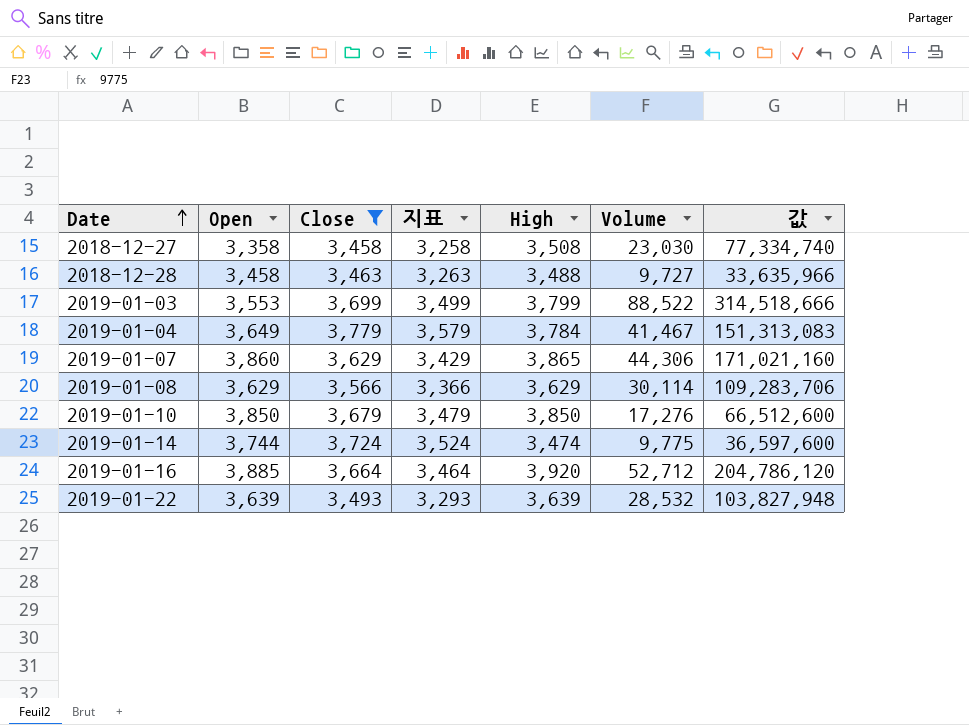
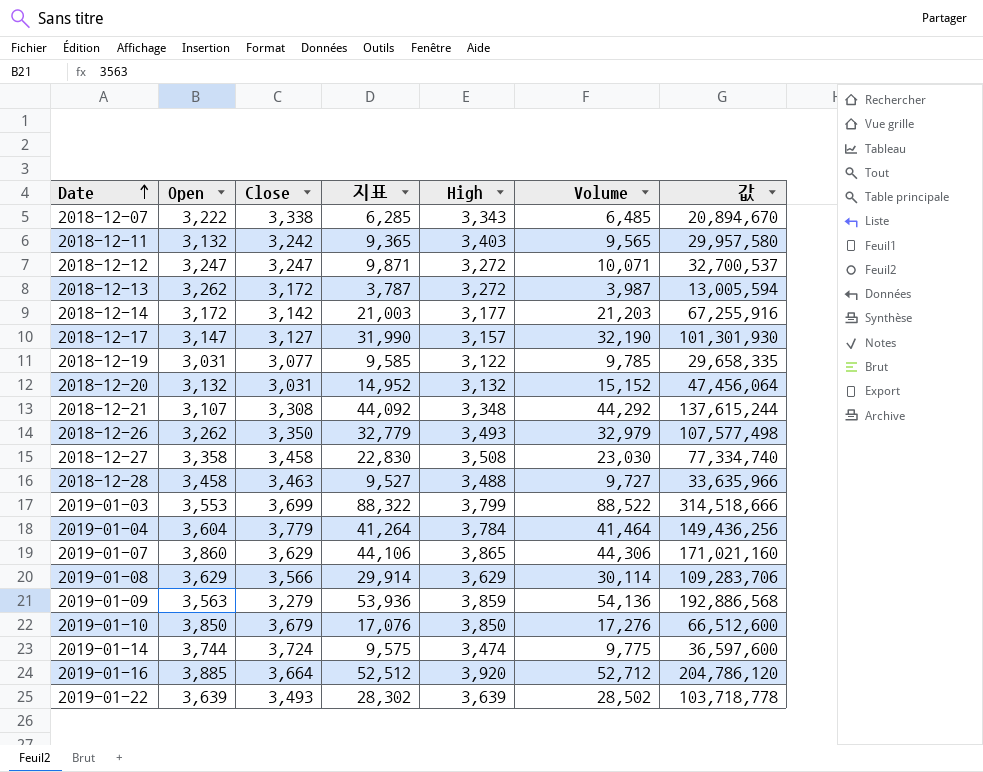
filter: Close >= 3,458 -> none
column 지표 | formula: [Close] - 200 -> [Volume] - 200
2019-01-04 | Open: 3,649 -> 3,604
2019-01-04 | Volume: 41,467 -> 41,464
2019-01-04 | 값: 151,313,083 -> 149,436,256
2019-01-22 | Volume: 28,532 -> 28,502
2019-01-22 | 값: 103,827,948 -> 103,718,778

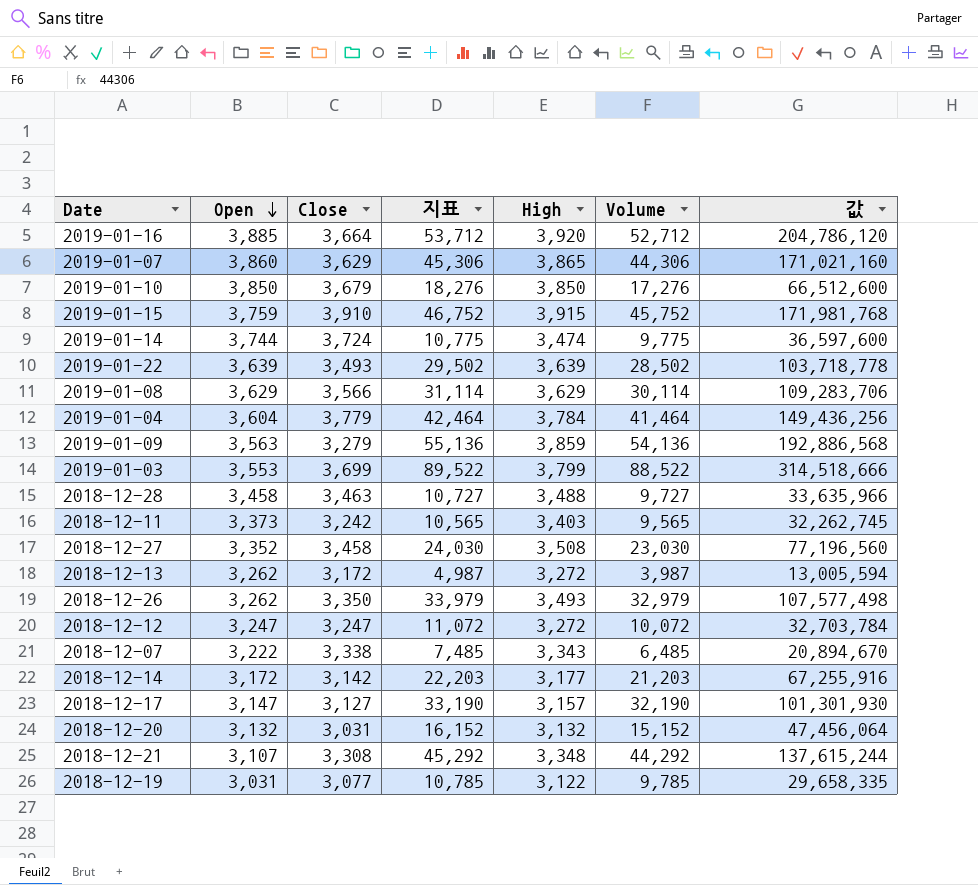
row order: Date ascending -> Open descending
column 지표 | formula: [Volume] - 200 -> [Volume] + 1000
row 2019-01-15: none -> 3,759 | 3,910 | 46,752 | 3,915 | 45,752 | 171,981,768
2018-12-11 | Open: 3,132 -> 3,373
2018-12-11 | 값: 29,957,580 -> 32,262,745
2018-12-27 | Open: 3,358 -> 3,352
2018-12-27 | 값: 77,334,740 -> 77,196,560
2018-12-12 | Volume: 10,071 -> 10,072
2018-12-12 | 값: 32,700,537 -> 32,703,784

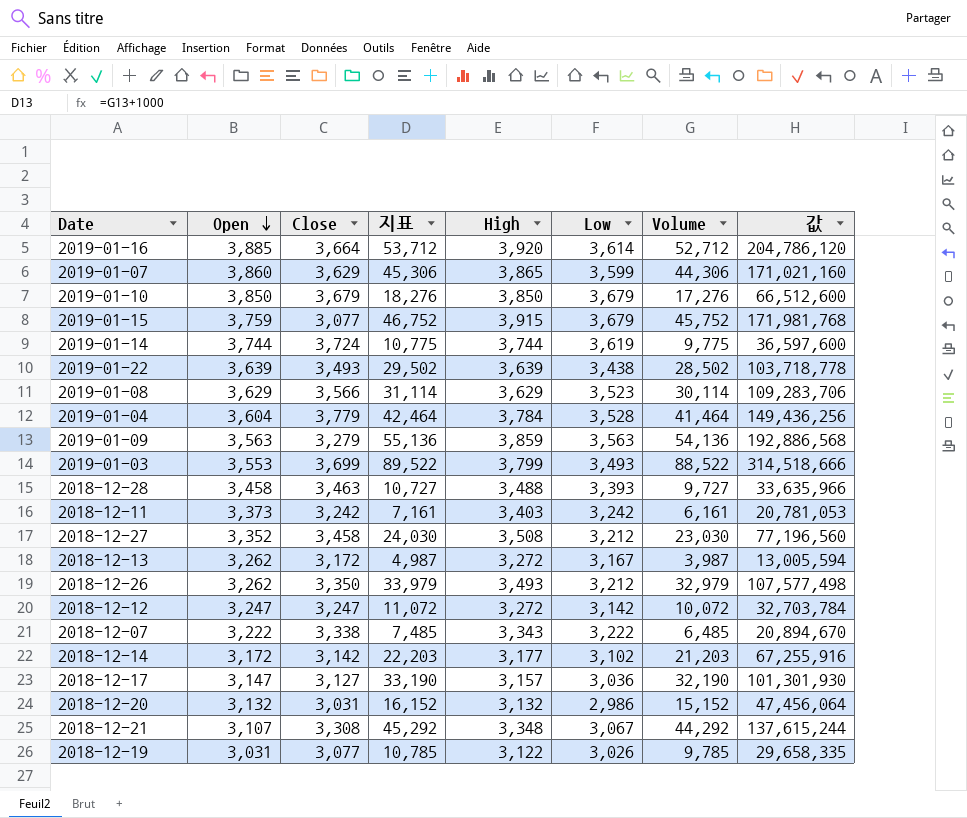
column Low | position: none -> 6
2019-01-15 | Close: 3,910 -> 3,077
2019-01-14 | High: 3,474 -> 3,744
2018-12-11 | 지표: 10,565 -> 7,161
2018-12-11 | Volume: 9,565 -> 6,161
2018-12-11 | 값: 32,262,745 -> 20,781,053

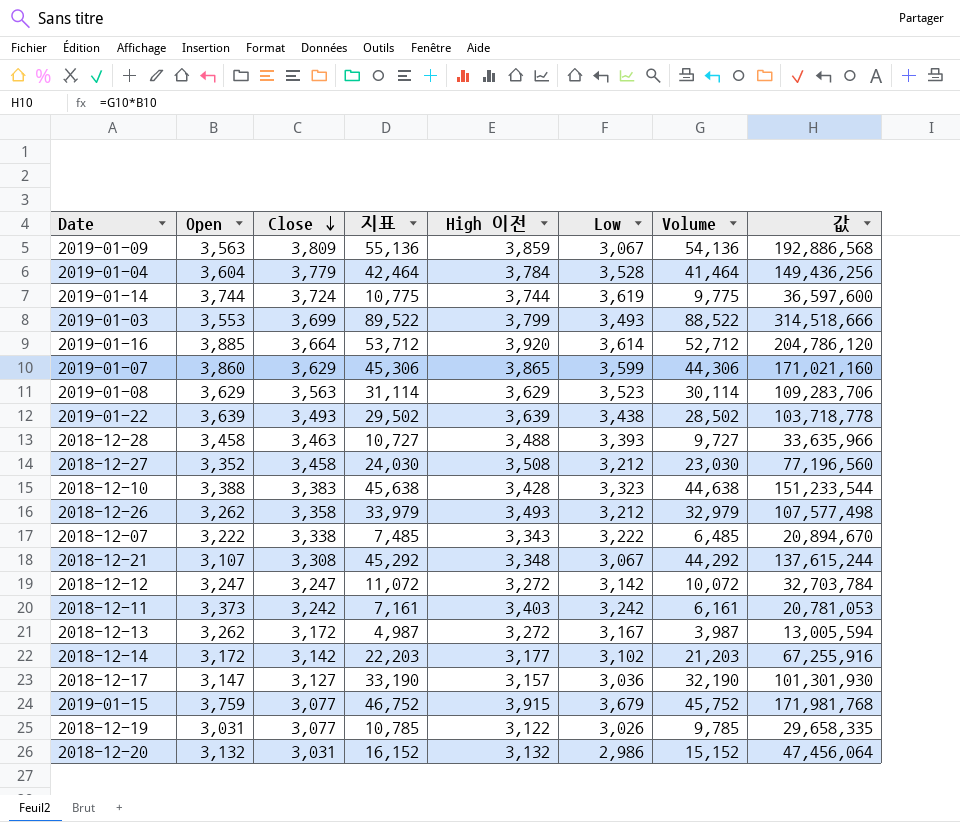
row order: Open descending -> Close descending
column name: High -> High 이전
row 2019-01-10: 3,850 | 3,679 | 18,276 | 3,850 | 3,679 | 17,276 | 66,512,600 -> none
2019-01-09 | Close: 3,279 -> 3,809
2019-01-09 | Low: 3,563 -> 3,067
2019-01-08 | Close: 3,566 -> 3,563
row 2018-12-10: none -> 3,388 | 3,383 | 45,638 | 3,428 | 3,323 | 44,638 | 151,233,544
2018-12-26 | Close: 3,350 -> 3,358

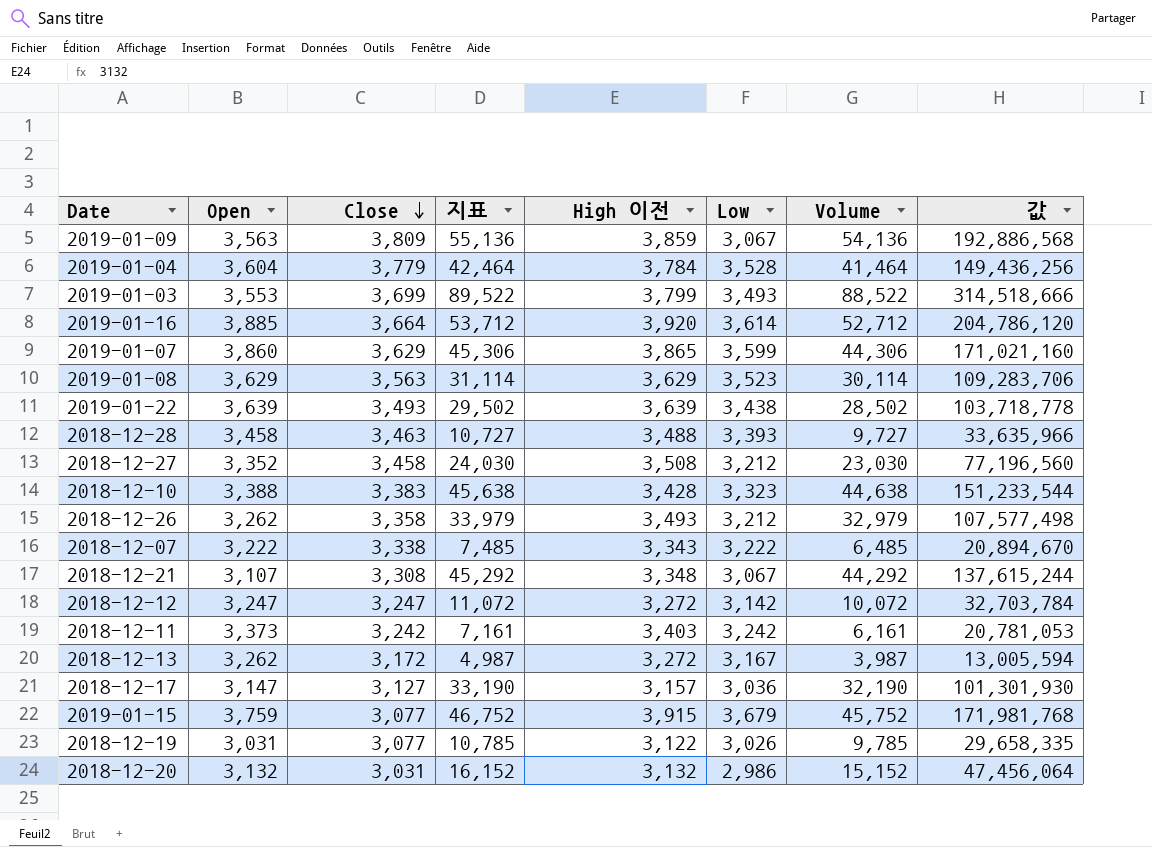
row 2019-01-14: 3,744 | 3,724 | 10,775 | 3,744 | 3,619 | 9,775 | 36,597,600 -> none
row 2018-12-14: 3,172 | 3,142 | 22,203 | 3,177 | 3,102 | 21,203 | 67,255,916 -> none

